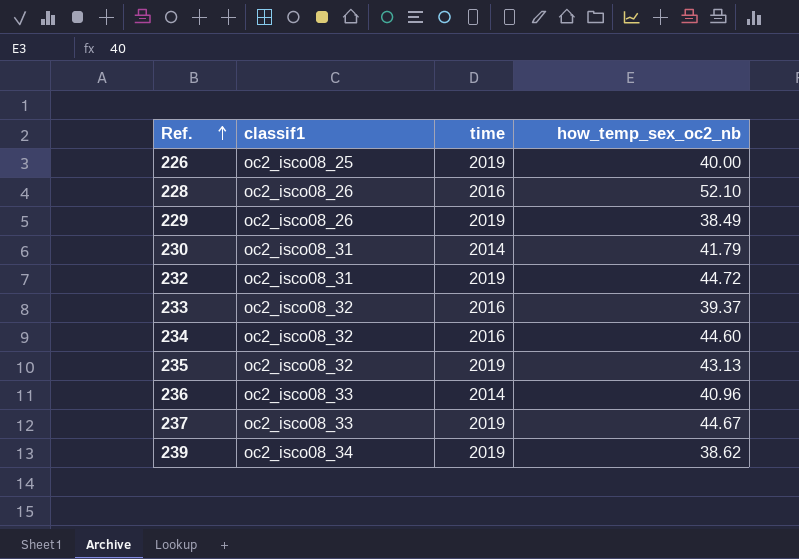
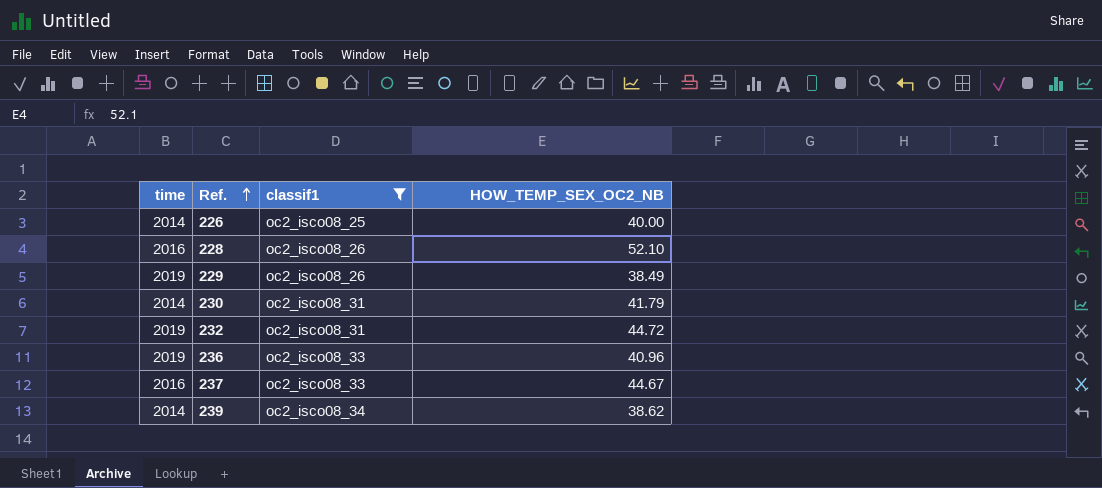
filter: none -> classif1 != oc2_isco08_32
column time | position: 3 -> 1
column name: how_temp_sex_oc2_nb -> HOW_TEMP_SEX_OC2_NB
226 | time: 2019 -> 2014
236 | time: 2014 -> 2019
237 | time: 2019 -> 2016
239 | time: 2019 -> 2014

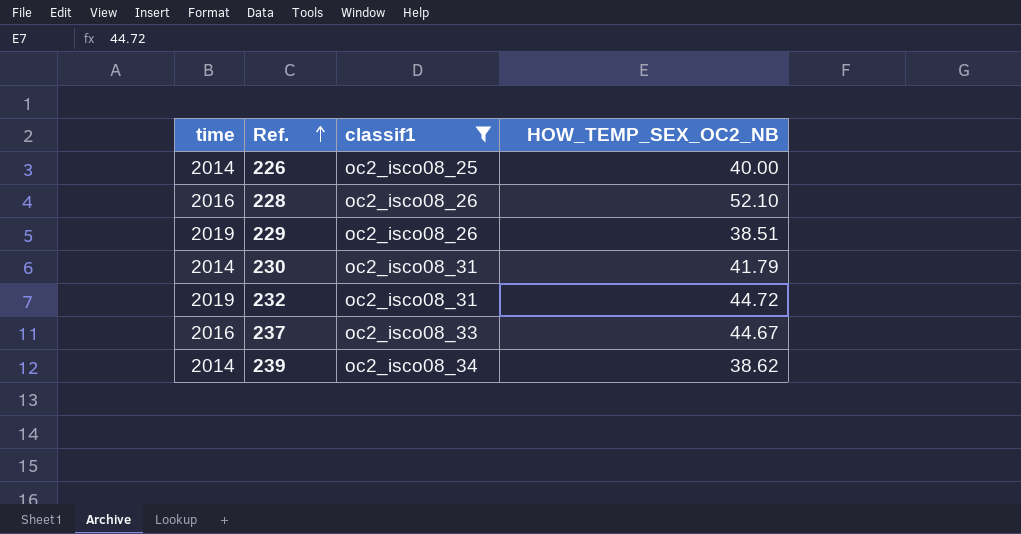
row 236: 2019 | oc2_isco08_33 | 40.96 -> none
229 | HOW_TEMP_SEX_OC2_NB: 38.49 -> 38.51

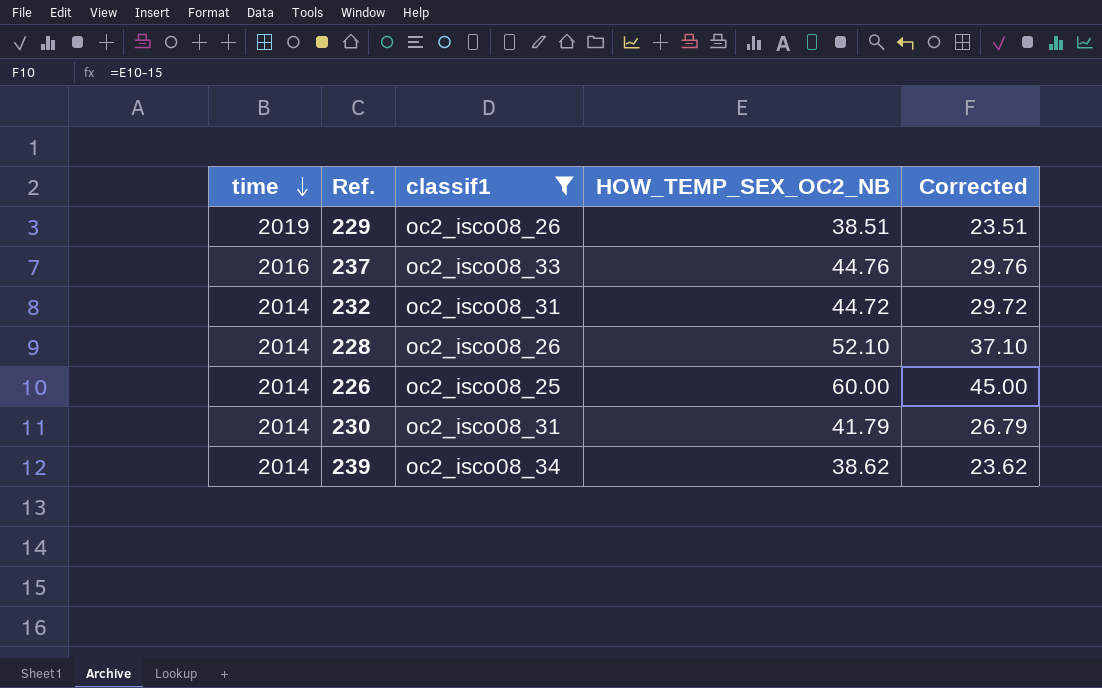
row order: Ref. ascending -> time descending
column Corrected | formula: none -> [HOW_TEMP_SEX_OC2_NB] - 15
237 | HOW_TEMP_SEX_OC2_NB: 44.67 -> 44.76
232 | time: 2019 -> 2014
228 | time: 2016 -> 2014
226 | HOW_TEMP_SEX_OC2_NB: 40.00 -> 60.00

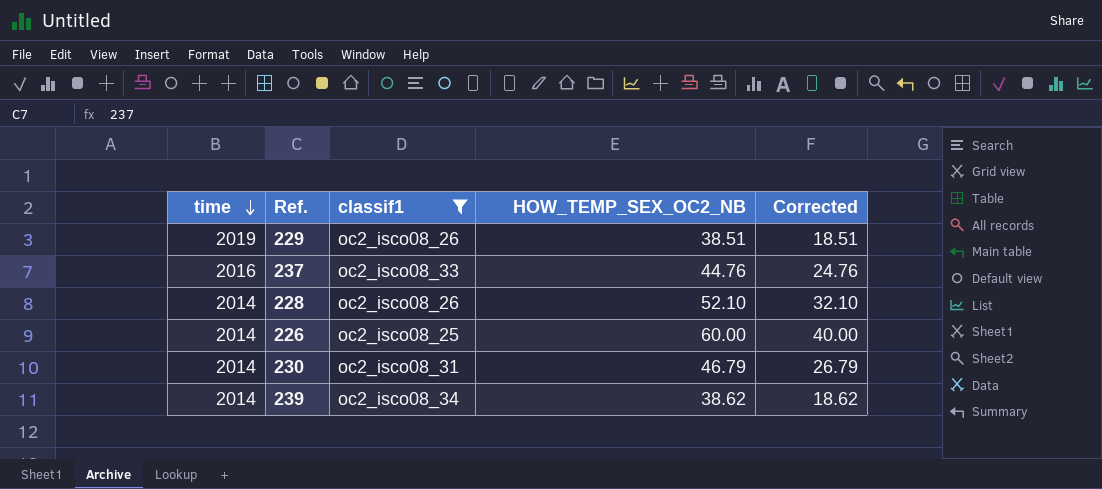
column Corrected | formula: [HOW_TEMP_SEX_OC2_NB] - 15 -> [HOW_TEMP_SEX_OC2_NB] - 20
row 232: 2014 | oc2_isco08_31 | 44.72 | 29.72 -> none
230 | HOW_TEMP_SEX_OC2_NB: 41.79 -> 46.79

